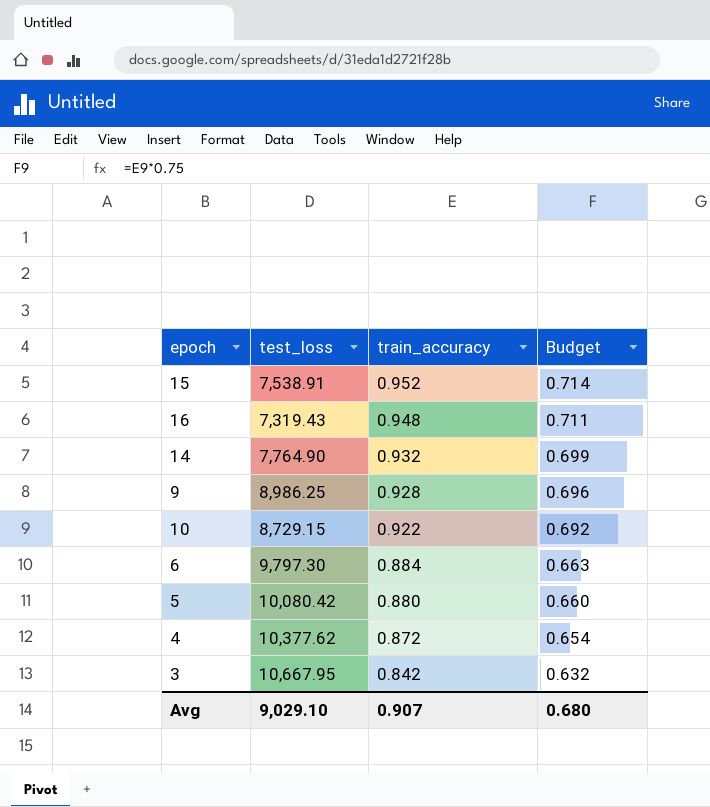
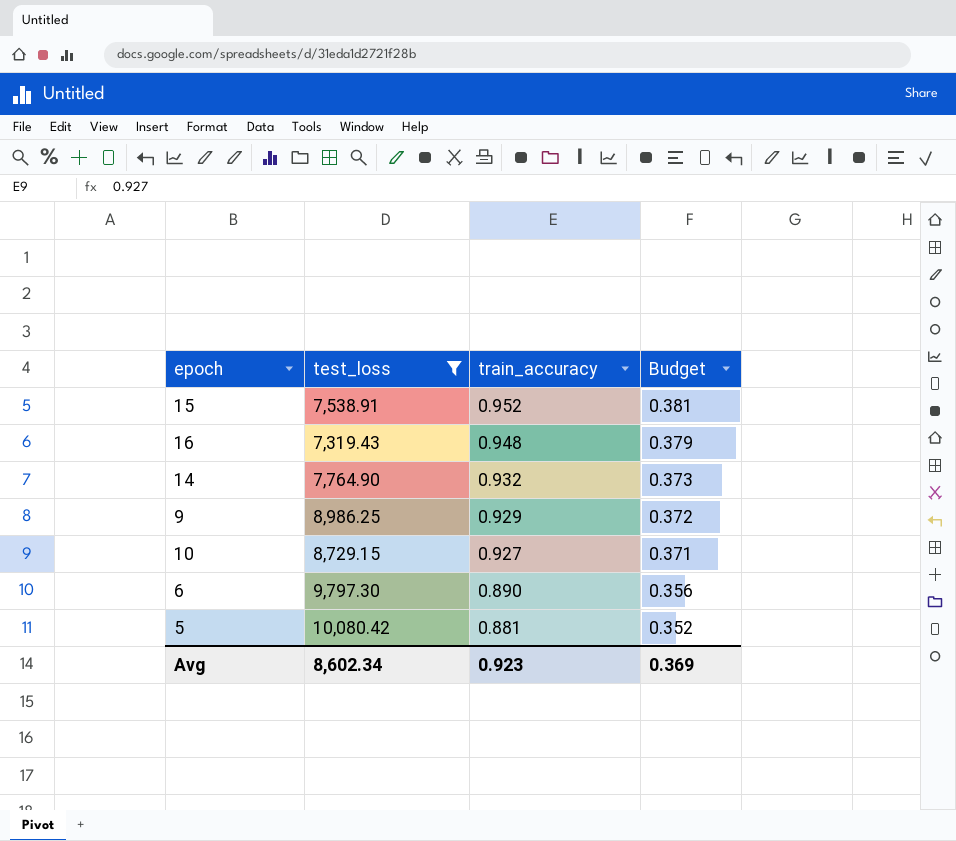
filter: none -> test_loss <= 10,080.42
column Budget | formula: [train_accuracy] * 0.75 -> [train_accuracy] * 0.4
9 | train_accuracy: 0.928 -> 0.929
10 | train_accuracy: 0.922 -> 0.927
6 | train_accuracy: 0.884 -> 0.890
5 | train_accuracy: 0.880 -> 0.881
Avg | test_loss: 9,029.10 -> 8,602.34
Avg | train_accuracy: 0.907 -> 0.923
Avg | Budget: 0.680 -> 0.369

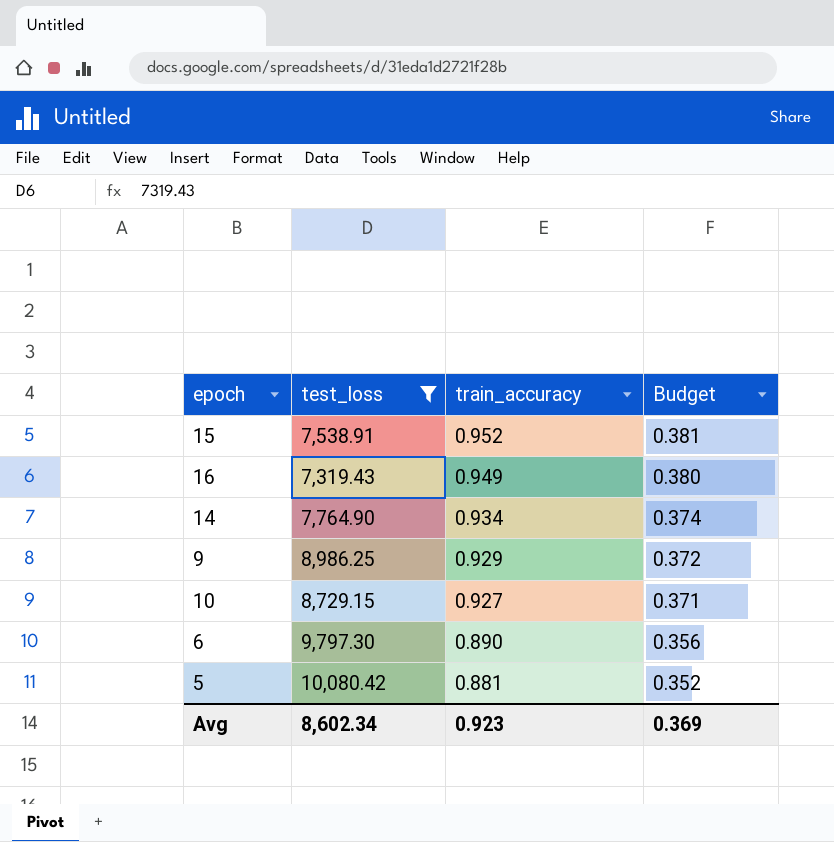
16 | train_accuracy: 0.948 -> 0.949
16 | Budget: 0.379 -> 0.380
14 | train_accuracy: 0.932 -> 0.934
14 | Budget: 0.373 -> 0.374

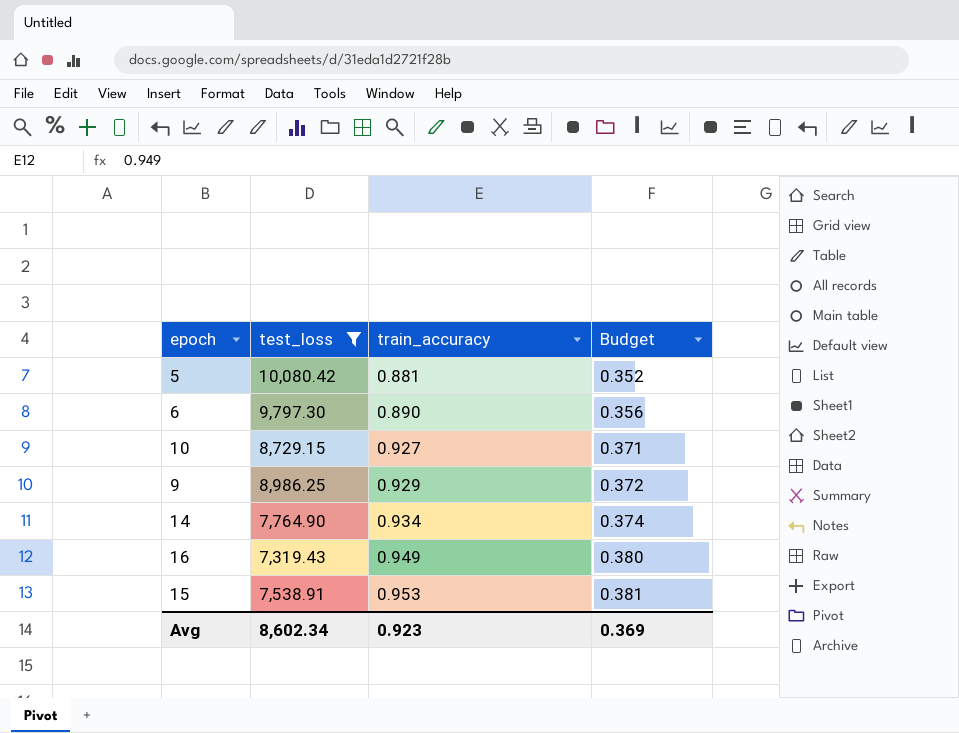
row order: train_accuracy descending -> train_accuracy ascending
15 | train_accuracy: 0.952 -> 0.953

